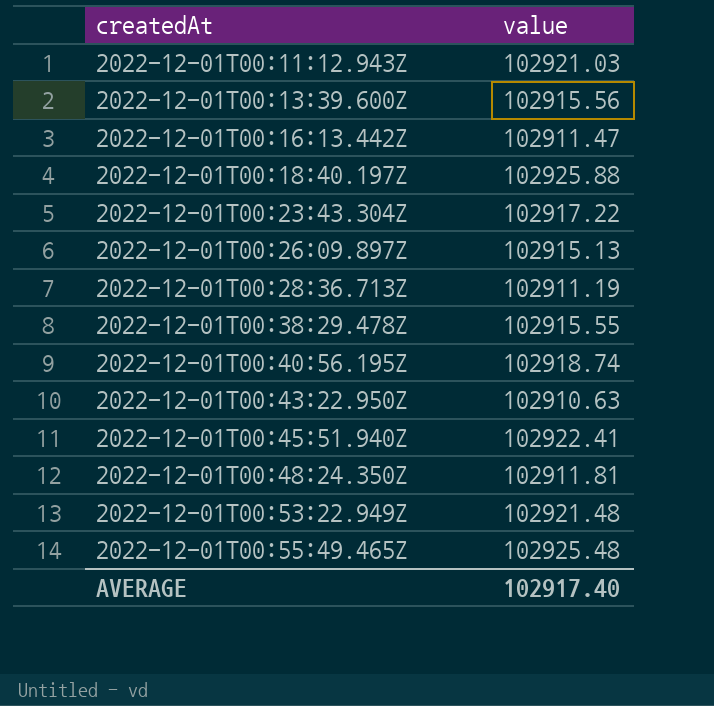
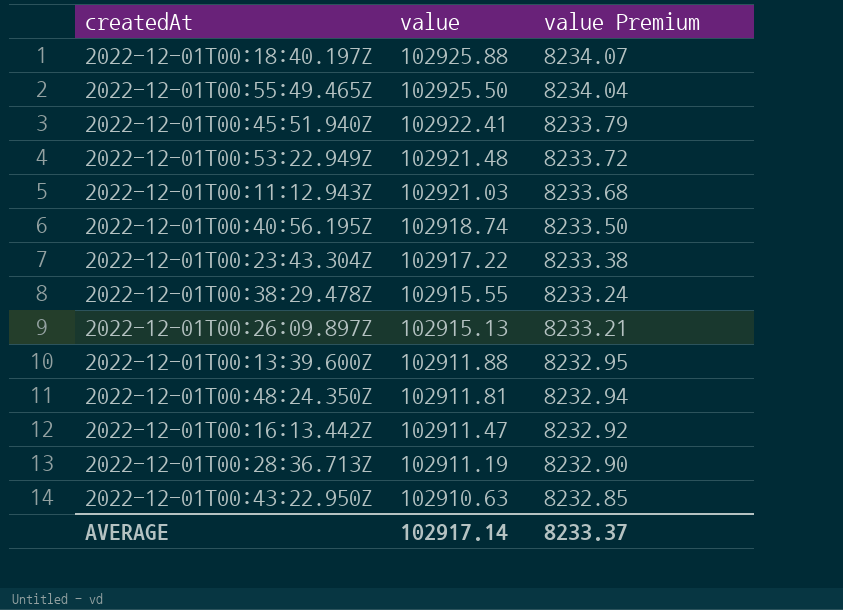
row order: createdAt ascending -> value descending
column value Premium | formula: none -> [value] * 0.08
2022-12-01T00:55:49.465Z | value: 102925.48 -> 102925.50
2022-12-01T00:13:39.600Z | value: 102915.56 -> 102911.88
AVERAGE | value: 102917.40 -> 102917.14

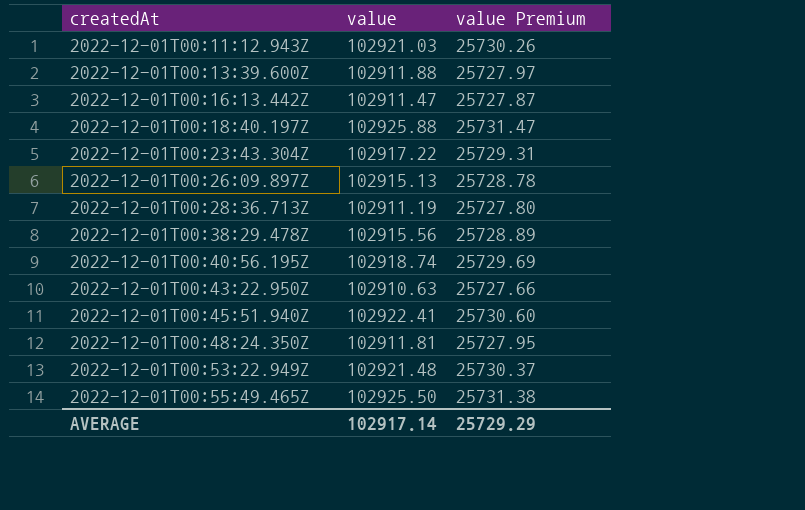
row order: value descending -> createdAt ascending
column value Premium | formula: [value] * 0.08 -> [value] * 0.25
2022-12-01T00:38:29.478Z | value: 102915.55 -> 102915.56
AVERAGE | value Premium: 8233.37 -> 25729.29

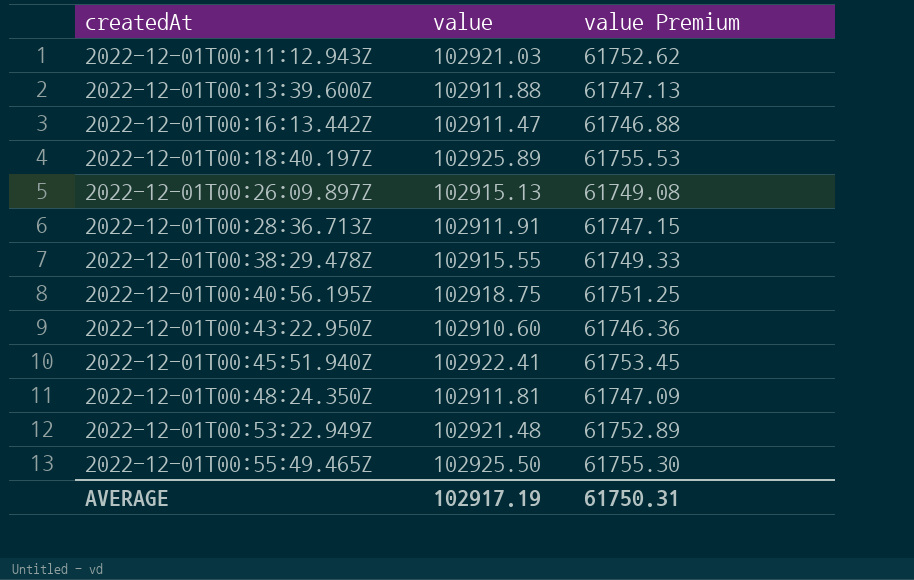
column value Premium | formula: [value] * 0.25 -> [value] * 0.6
row 2022-12-01T00:23:43.304Z: 102917.22 | 25729.31 -> none
2022-12-01T00:18:40.197Z | value: 102925.88 -> 102925.89
2022-12-01T00:28:36.713Z | value: 102911.19 -> 102911.91
2022-12-01T00:38:29.478Z | value: 102915.56 -> 102915.55
2022-12-01T00:40:56.195Z | value: 102918.74 -> 102918.75
2022-12-01T00:43:22.950Z | value: 102910.63 -> 102910.60
AVERAGE | value: 102917.14 -> 102917.19
AVERAGE | value Premium: 25729.29 -> 61750.31

